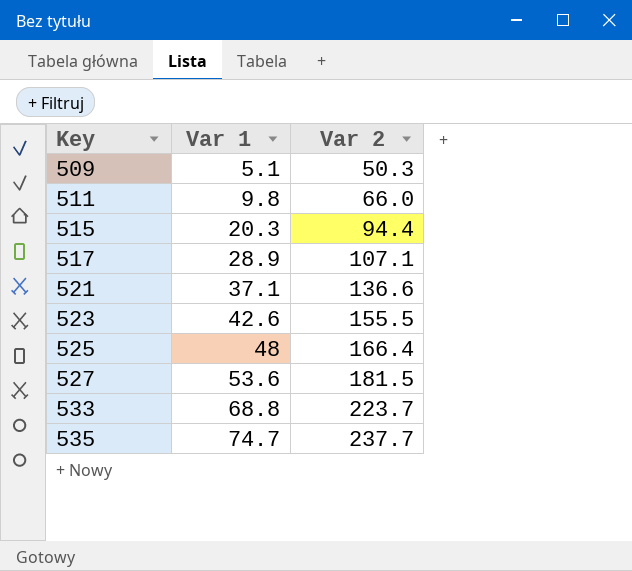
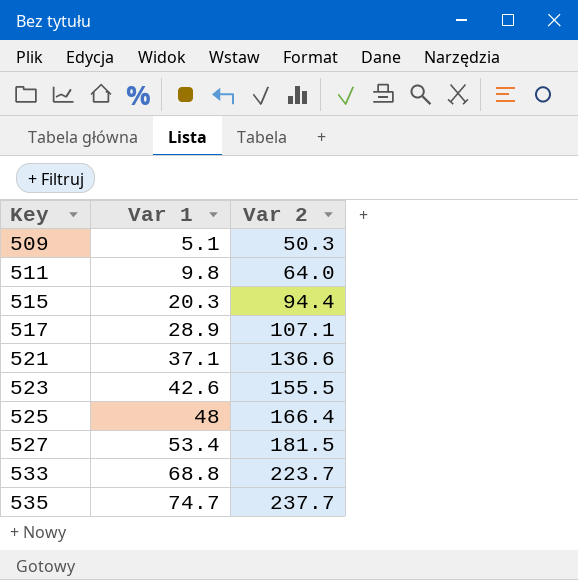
511 | Var 2: 66.0 -> 64.0
527 | Var 1: 53.6 -> 53.4

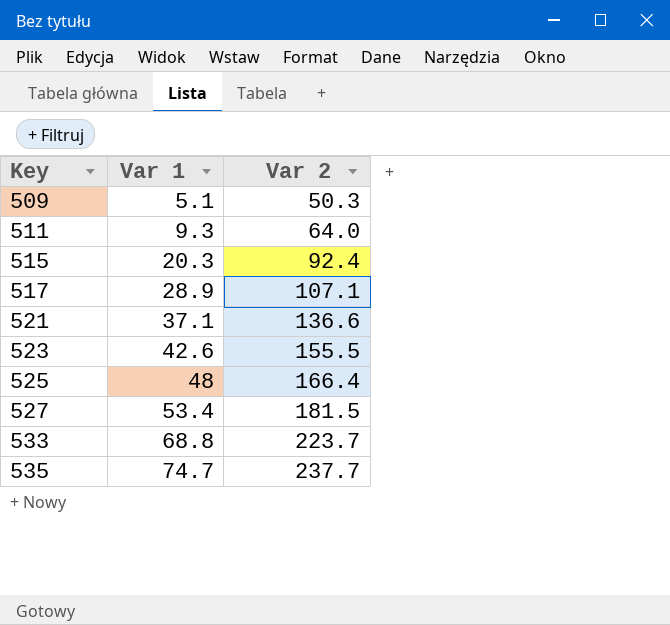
511 | Var 1: 9.8 -> 9.3
515 | Var 2: 94.4 -> 92.4

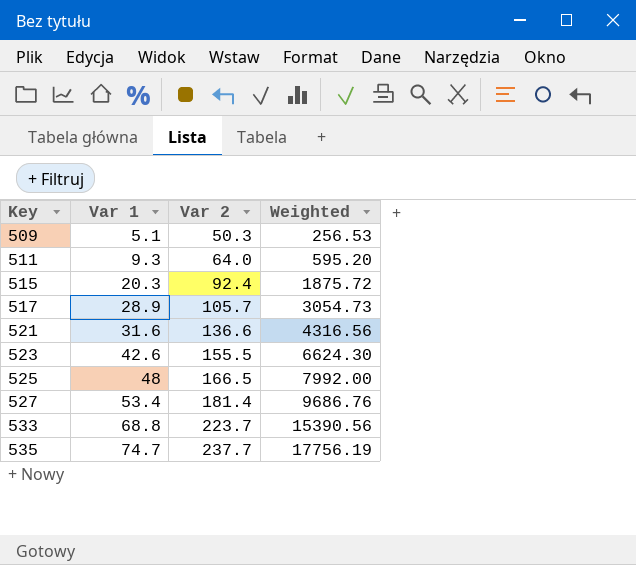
column Weighted | formula: none -> [Var 1] * [Var 2]
517 | Var 2: 107.1 -> 105.7
521 | Var 1: 37.1 -> 31.6
525 | Var 2: 166.4 -> 166.5
527 | Var 2: 181.5 -> 181.4

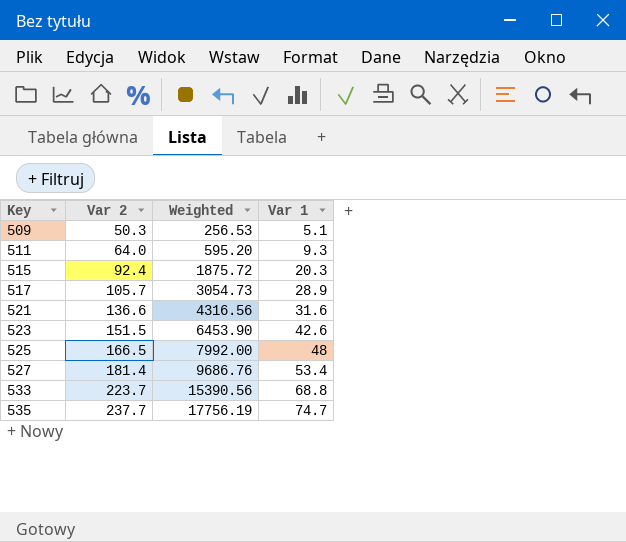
column Var 1 | position: 2 -> 4
523 | Var 2: 155.5 -> 151.5
523 | Weighted: 6624.30 -> 6453.90

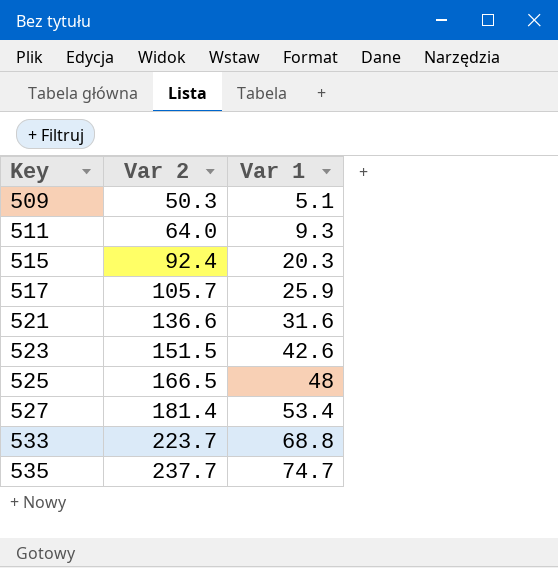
column Weighted | formula: [Var 2] * [Var 1] -> none
517 | Var 1: 28.9 -> 25.9

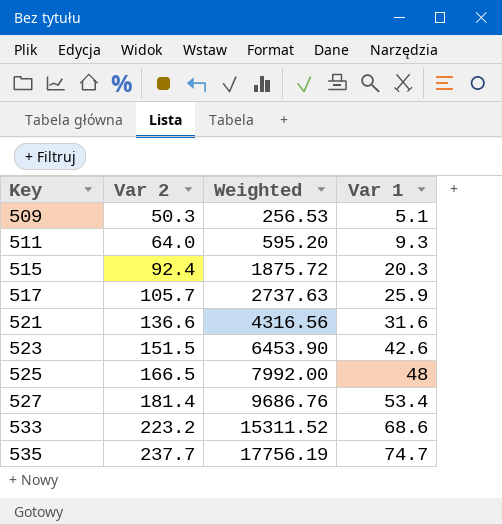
column Weighted | formula: none -> [Var 2] * [Var 1]
533 | Var 2: 223.7 -> 223.2
533 | Var 1: 68.8 -> 68.6

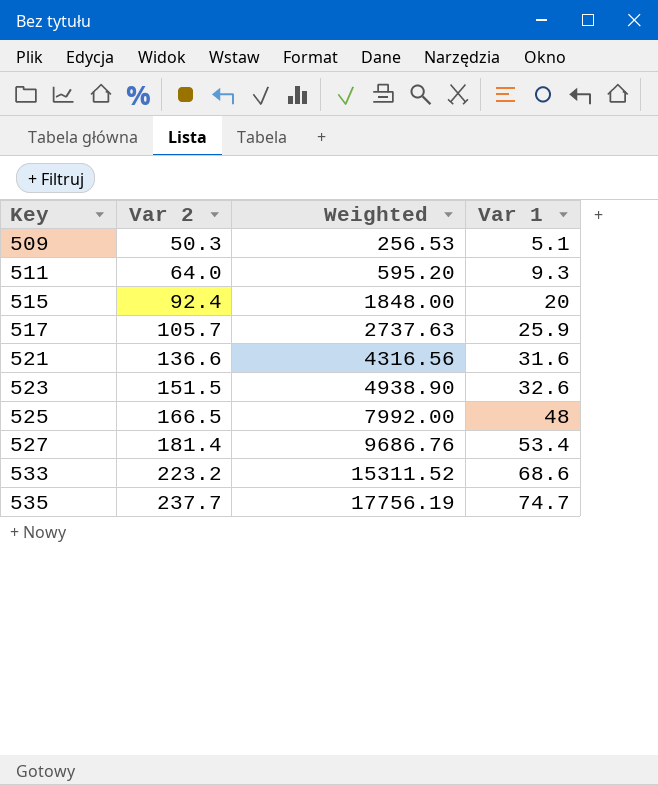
515 | Weighted: 1875.72 -> 1848.00
515 | Var 1: 20.3 -> 20
523 | Weighted: 6453.90 -> 4938.90
523 | Var 1: 42.6 -> 32.6

